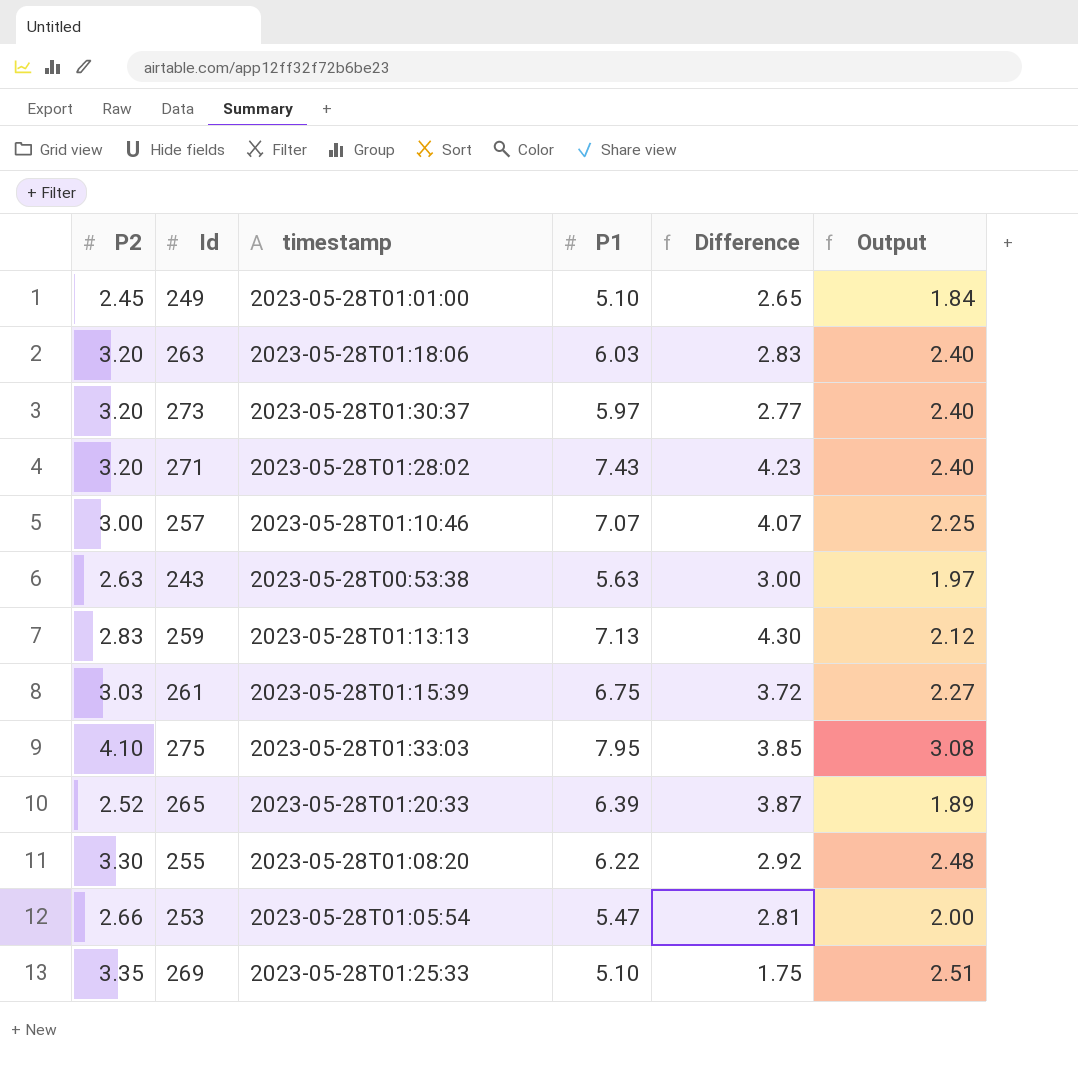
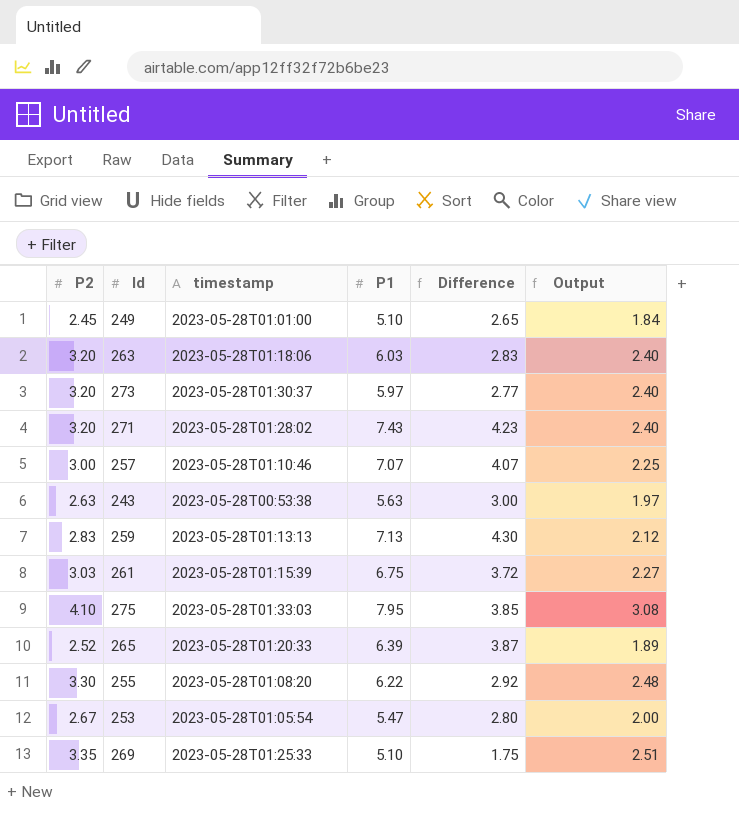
253 | P2: 2.66 -> 2.67
253 | Difference: 2.81 -> 2.80

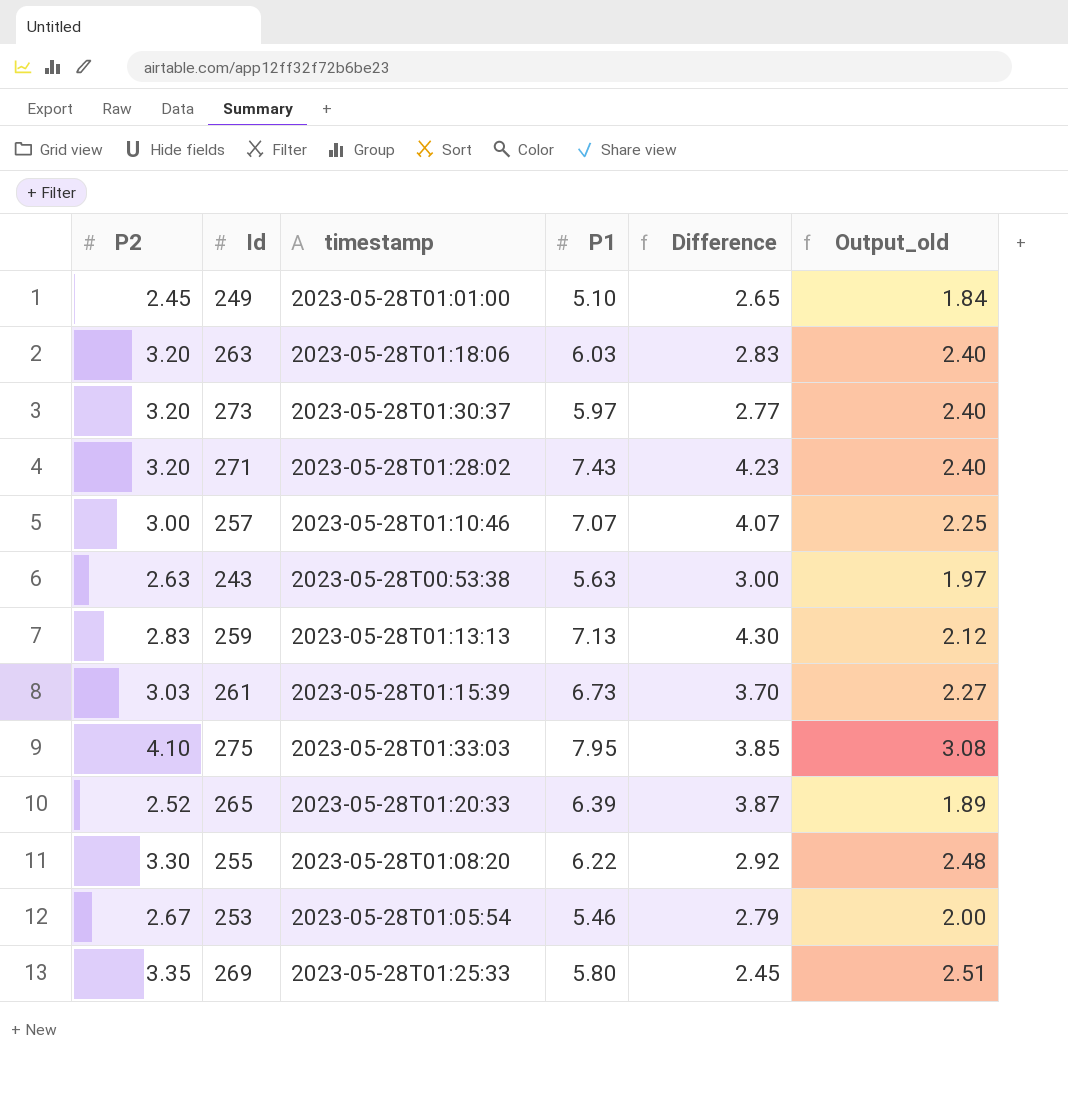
column name: Output -> Output_old
261 | P1: 6.75 -> 6.73
261 | Difference: 3.72 -> 3.70
253 | P1: 5.47 -> 5.46
253 | Difference: 2.80 -> 2.79
269 | P1: 5.10 -> 5.80
269 | Difference: 1.75 -> 2.45

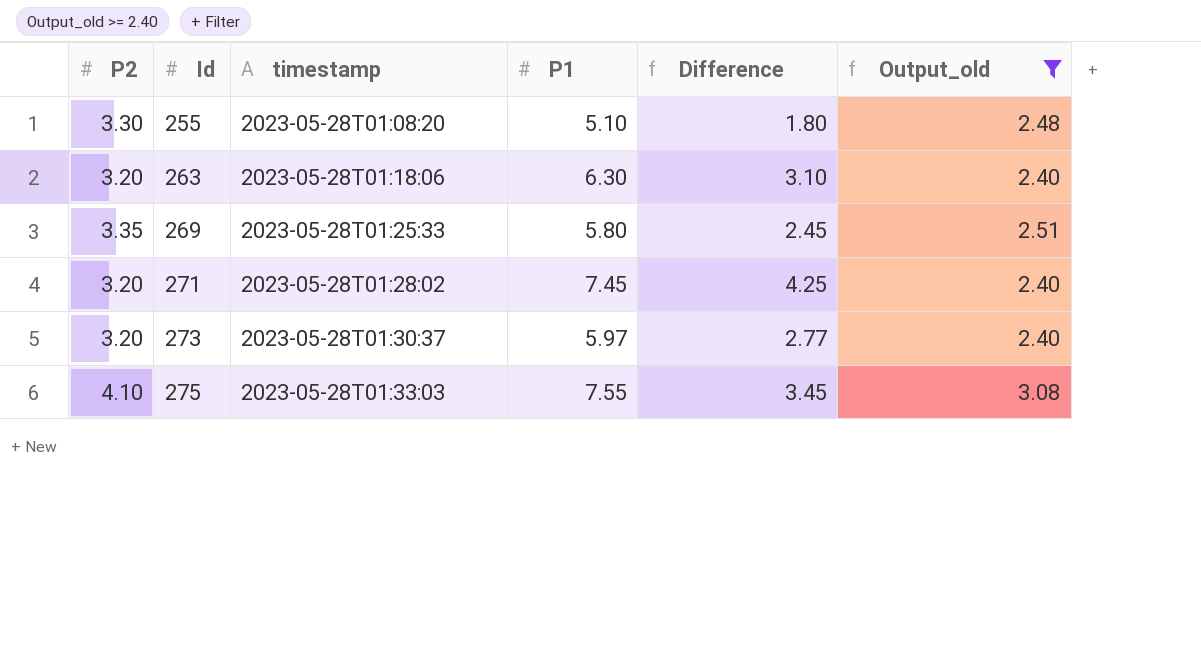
filter: none -> Output_old >= 2.40
row order: none -> Id ascending
255 | P1: 6.22 -> 5.10
255 | Difference: 2.92 -> 1.80
263 | P1: 6.03 -> 6.30
263 | Difference: 2.83 -> 3.10
271 | P1: 7.43 -> 7.45
271 | Difference: 4.23 -> 4.25
275 | P1: 7.95 -> 7.55
275 | Difference: 3.85 -> 3.45

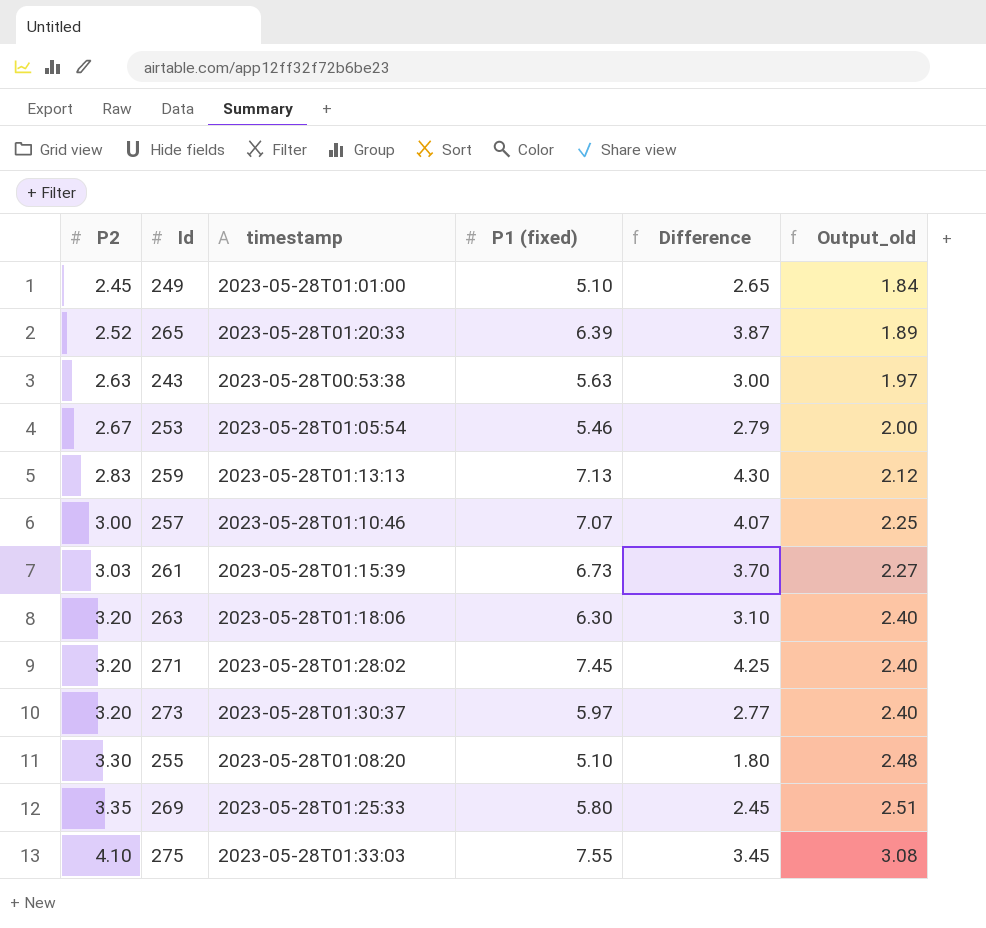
filter: Output_old >= 2.40 -> none
row order: Id ascending -> P2 ascending
column name: P1 -> P1 (fixed)

